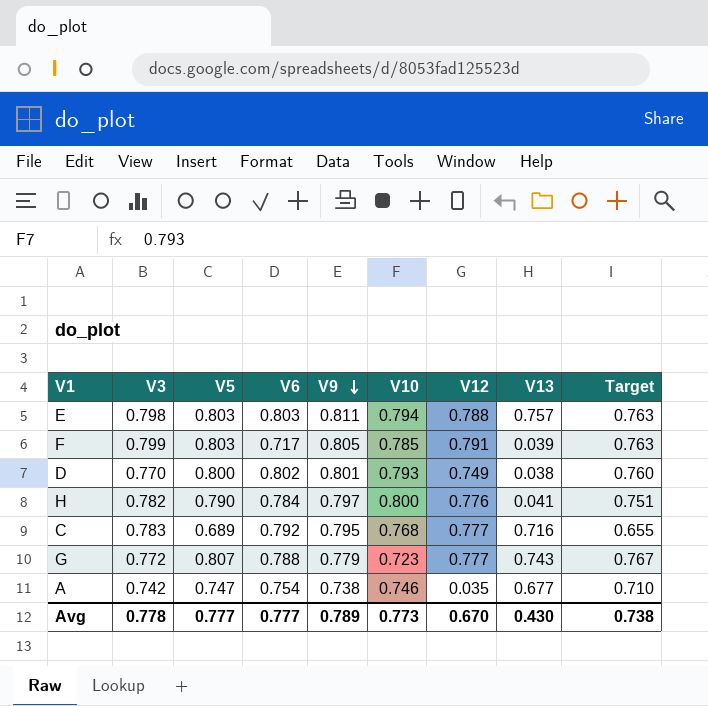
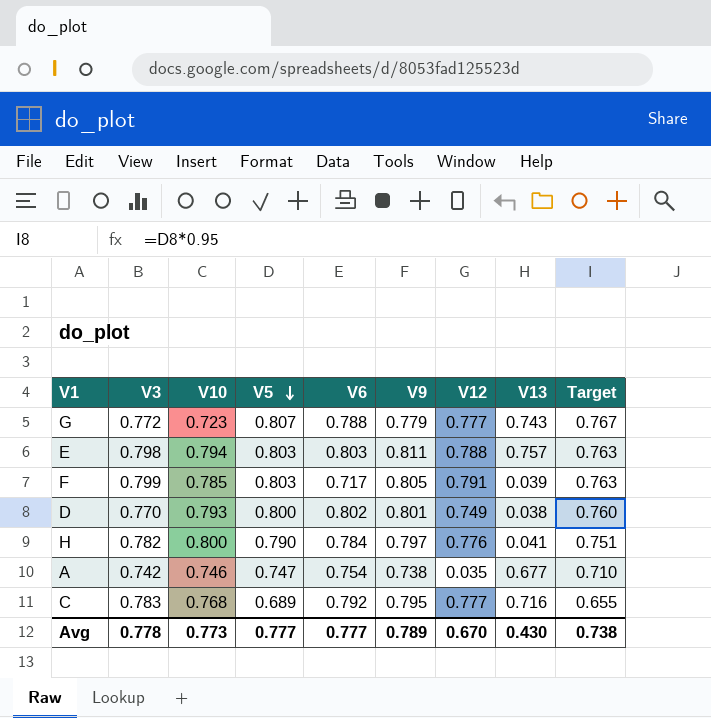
row order: V9 descending -> V5 descending
column V10 | position: 6 -> 3

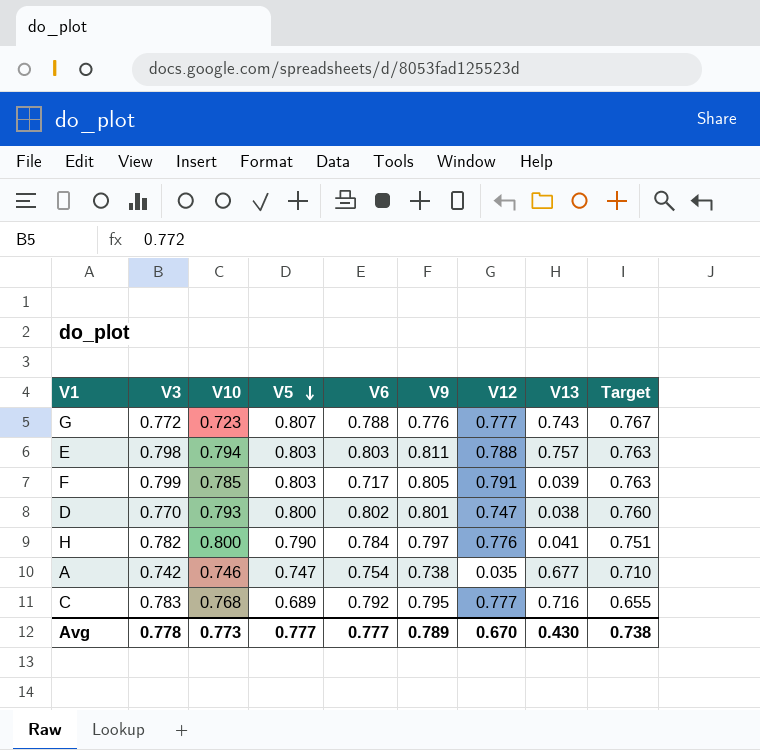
G | V9: 0.779 -> 0.776
D | V12: 0.749 -> 0.747

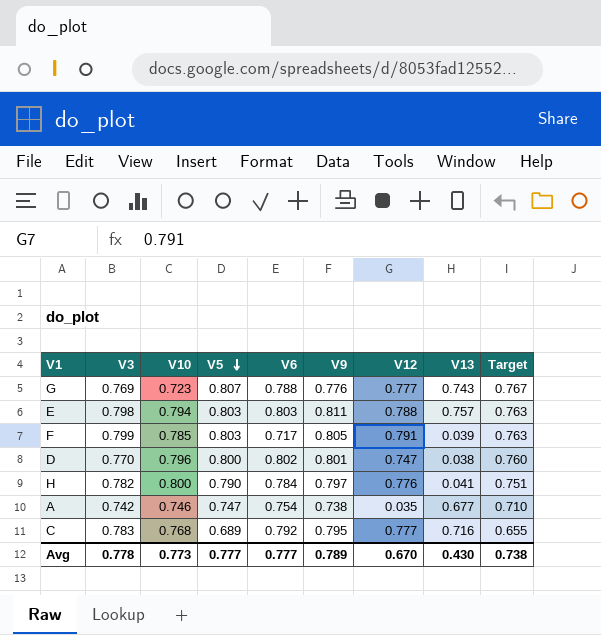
G | V3: 0.772 -> 0.769
D | V10: 0.793 -> 0.796

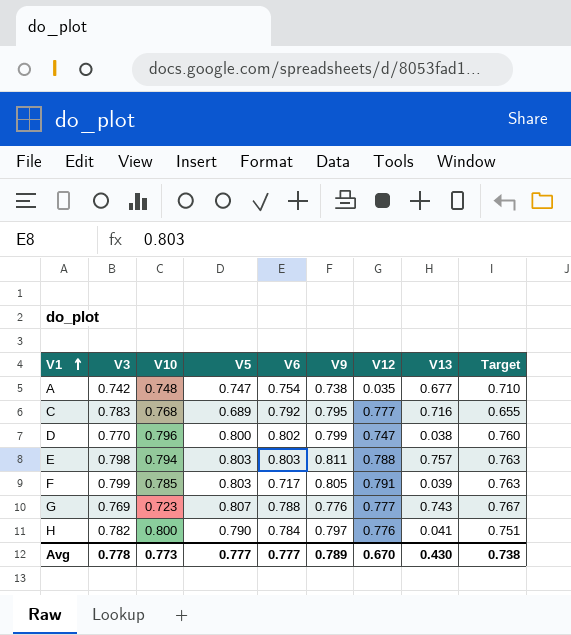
row order: V5 descending -> V1 ascending
A | V10: 0.746 -> 0.748
D | V9: 0.801 -> 0.799

